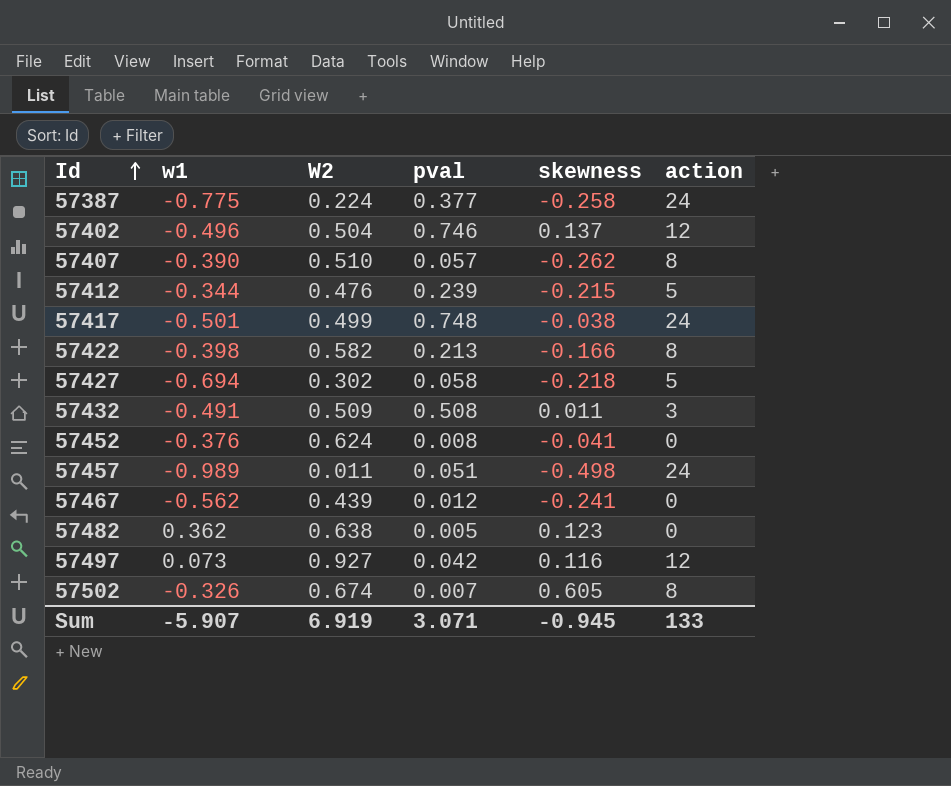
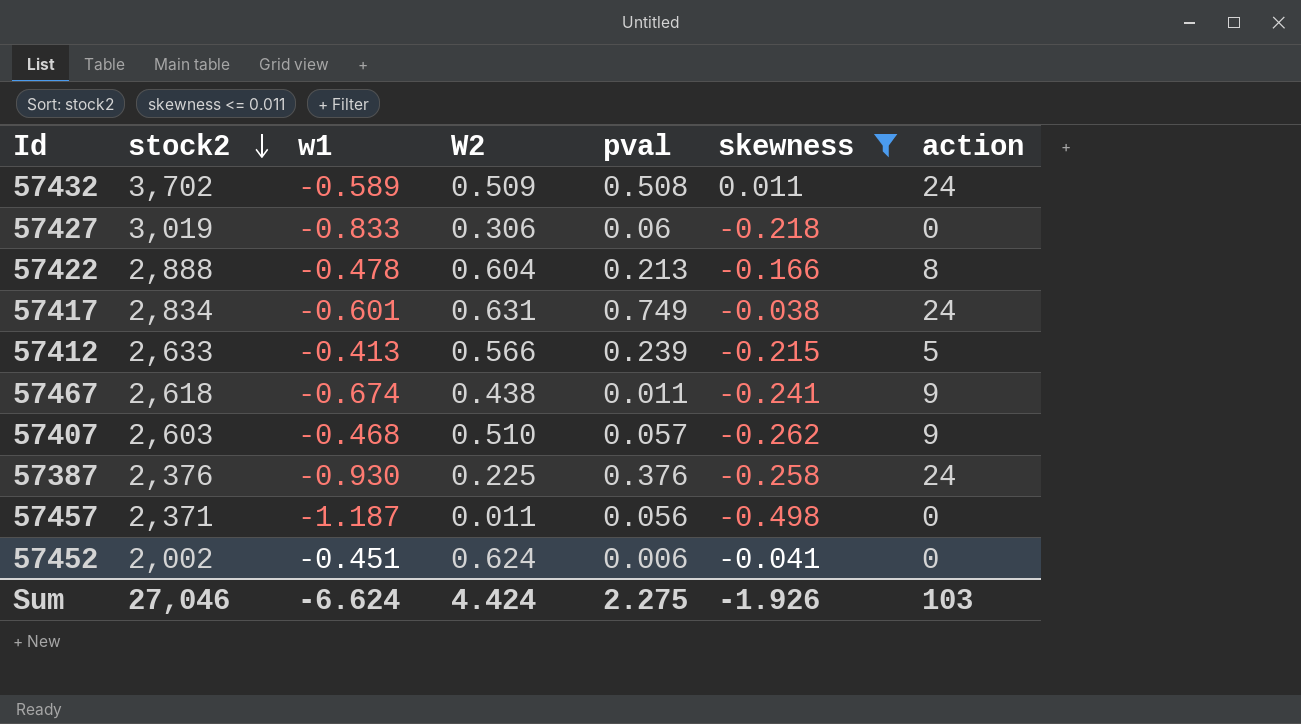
filter: none -> skewness <= 0.011
row order: Id ascending -> stock2 descending
column stock2 | position: none -> 2
57432 | w1: -0.491 -> -0.589
57432 | action: 3 -> 24
57427 | w1: -0.694 -> -0.833
57427 | W2: 0.302 -> 0.306
57427 | pval: 0.058 -> 0.06
57427 | action: 5 -> 0
57422 | w1: -0.398 -> -0.478
57422 | W2: 0.582 -> 0.604
57417 | w1: -0.501 -> -0.601
57417 | W2: 0.499 -> 0.631
57417 | pval: 0.748 -> 0.749
57412 | w1: -0.344 -> -0.413
57412 | W2: 0.476 -> 0.566
57467 | w1: -0.562 -> -0.674
57467 | W2: 0.439 -> 0.438
57467 | pval: 0.012 -> 0.011
57467 | action: 0 -> 9
57407 | w1: -0.390 -> -0.468
57407 | action: 8 -> 9
57387 | w1: -0.775 -> -0.930
57387 | W2: 0.224 -> 0.225
57387 | pval: 0.377 -> 0.376
57457 | w1: -0.989 -> -1.187
57457 | pval: 0.051 -> 0.056
57457 | action: 24 -> 0
57452 | w1: -0.376 -> -0.451
57452 | pval: 0.008 -> 0.006
Sum | w1: -5.907 -> -6.624
Sum | W2: 6.919 -> 4.424
Sum | pval: 3.071 -> 2.275
Sum | skewness: -0.945 -> -1.926
Sum | action: 133 -> 103

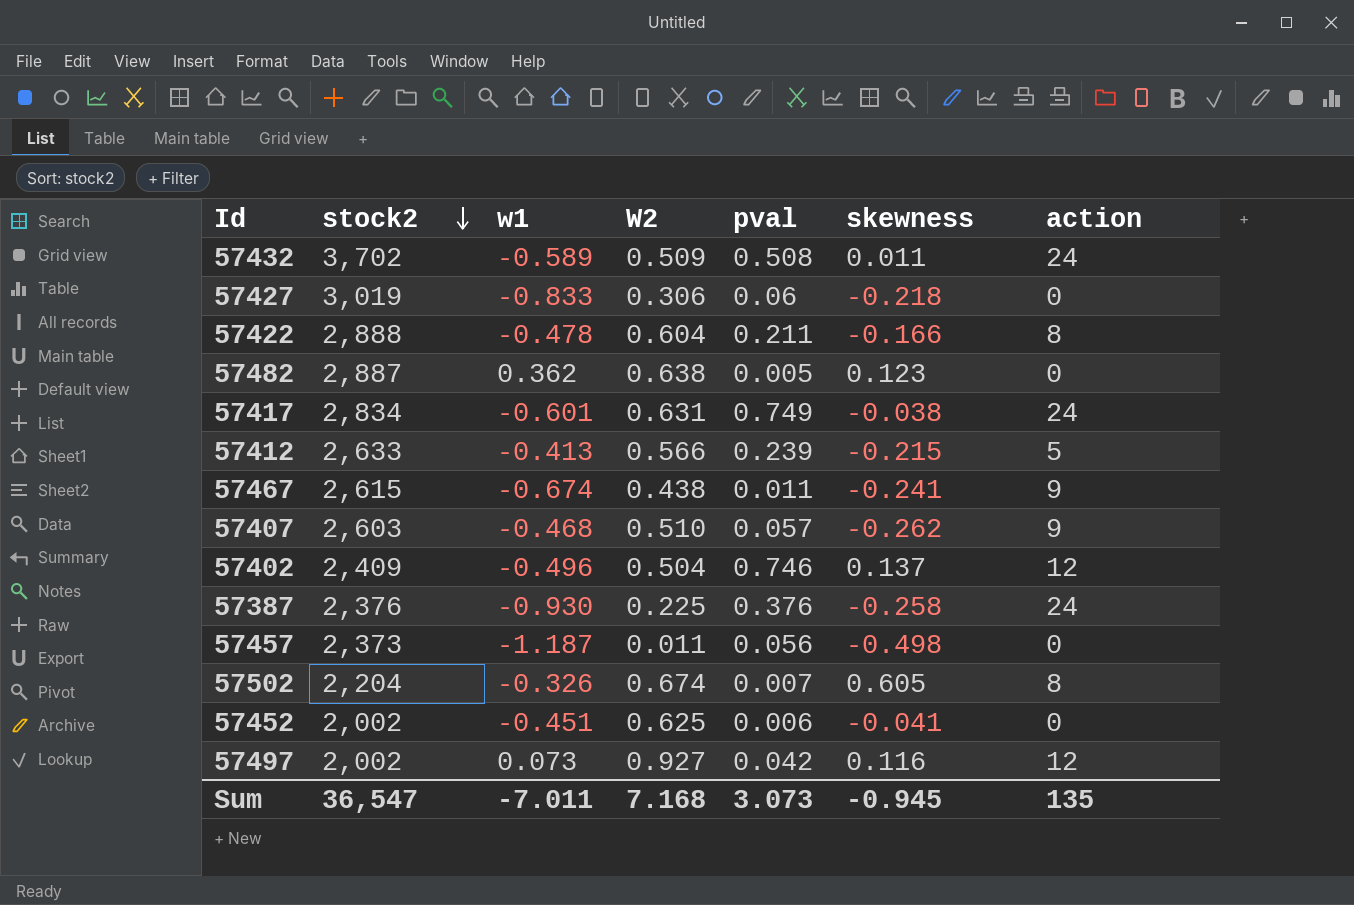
filter: skewness <= 0.011 -> none
57422 | pval: 0.213 -> 0.211
57467 | stock2: 2,618 -> 2,615
57457 | stock2: 2,371 -> 2,373
57452 | W2: 0.624 -> 0.625
Sum | stock2: 27,046 -> 36,547
Sum | w1: -6.624 -> -7.011
Sum | W2: 4.424 -> 7.168
Sum | pval: 2.275 -> 3.073
Sum | skewness: -1.926 -> -0.945
Sum | action: 103 -> 135

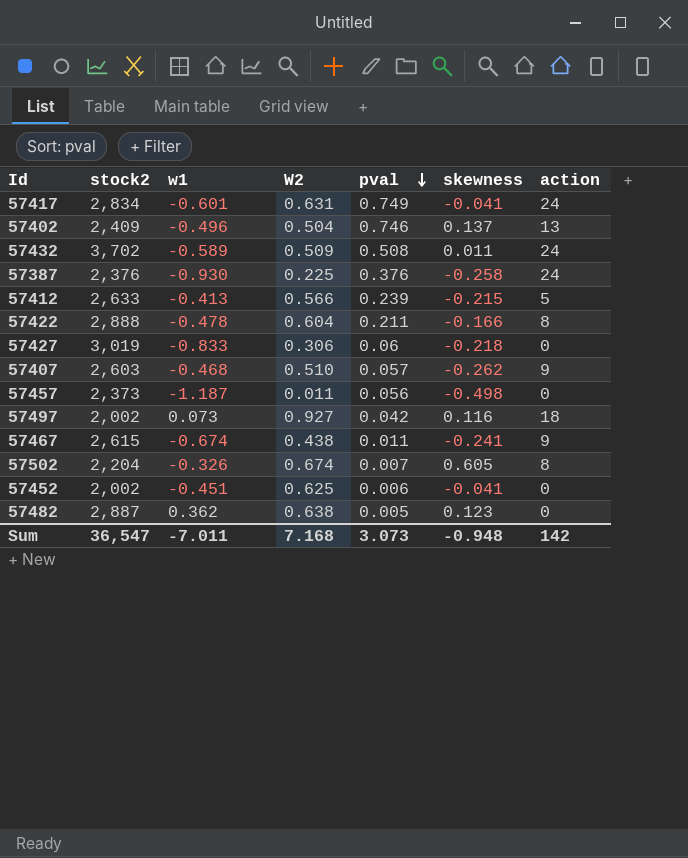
row order: stock2 descending -> pval descending
57417 | skewness: -0.038 -> -0.041
57402 | action: 12 -> 13
57497 | action: 12 -> 18
Sum | skewness: -0.945 -> -0.948
Sum | action: 135 -> 142

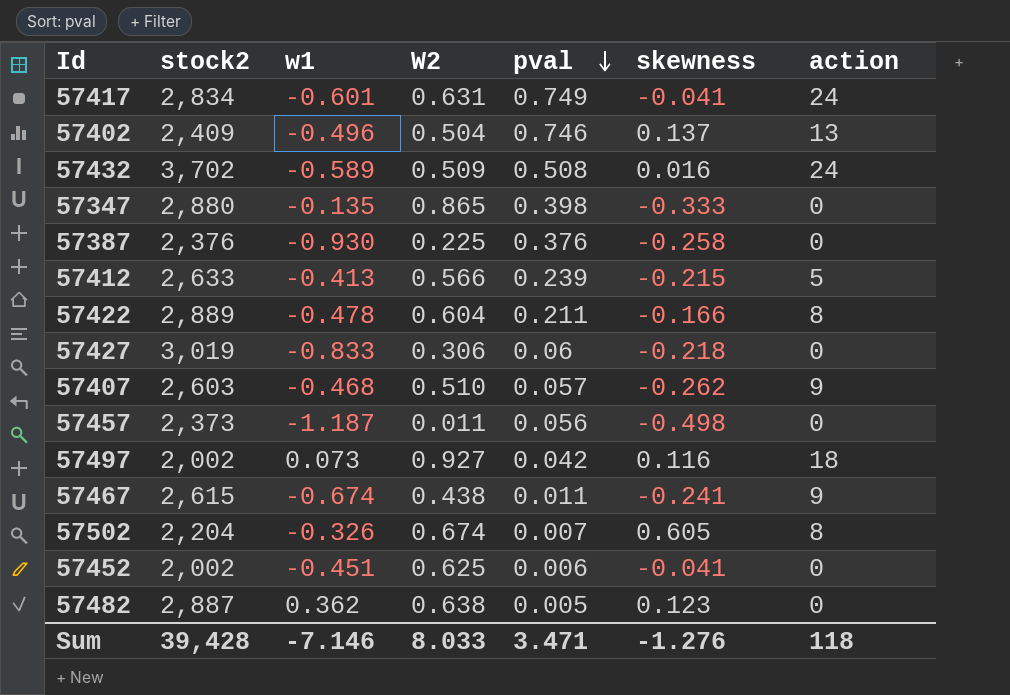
57432 | skewness: 0.011 -> 0.016
row 57347: none -> 2,880 | -0.135 | 0.865 | 0.398 | -0.333 | 0
57387 | action: 24 -> 0
57422 | stock2: 2,888 -> 2,889
Sum | stock2: 36,547 -> 39,428
Sum | w1: -7.011 -> -7.146
Sum | W2: 7.168 -> 8.033
Sum | pval: 3.073 -> 3.471
Sum | skewness: -0.948 -> -1.276
Sum | action: 142 -> 118

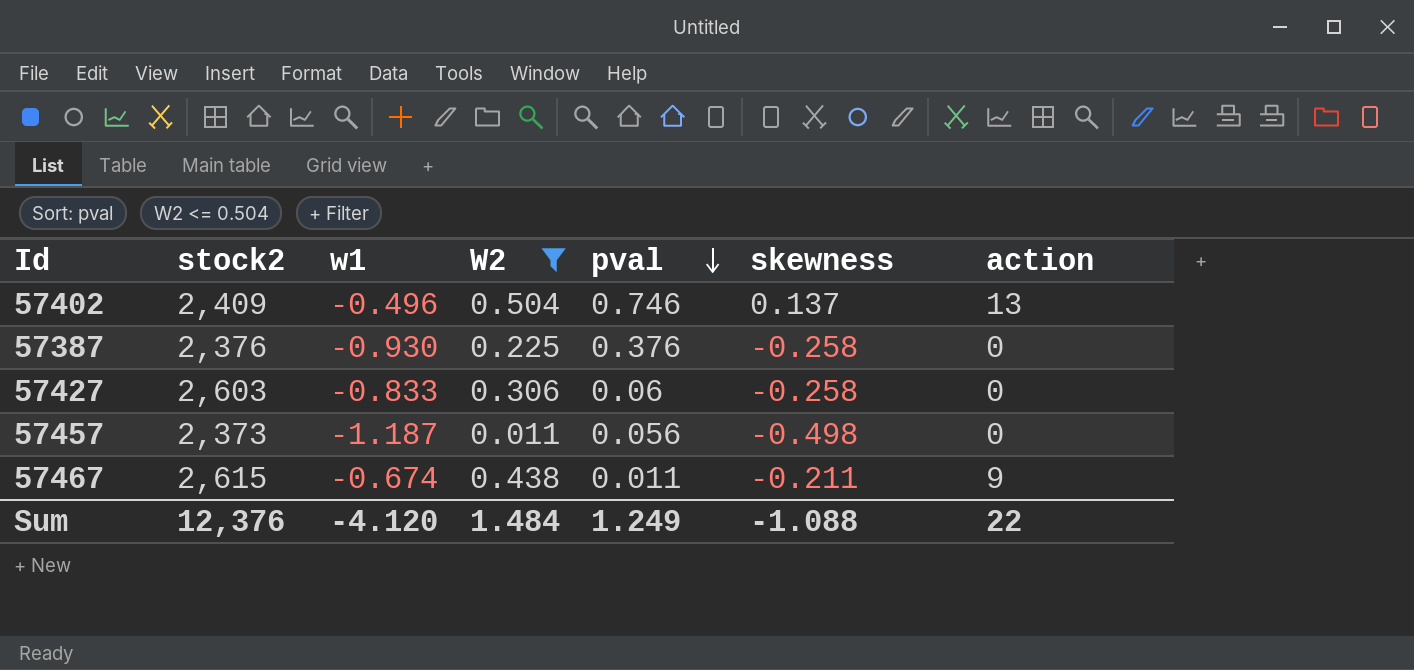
filter: none -> W2 <= 0.504
57427 | stock2: 3,019 -> 2,603
57427 | skewness: -0.218 -> -0.258
57467 | skewness: -0.241 -> -0.211
Sum | stock2: 39,428 -> 12,376
Sum | w1: -7.146 -> -4.120
Sum | W2: 8.033 -> 1.484
Sum | pval: 3.471 -> 1.249
Sum | skewness: -1.276 -> -1.088
Sum | action: 118 -> 22

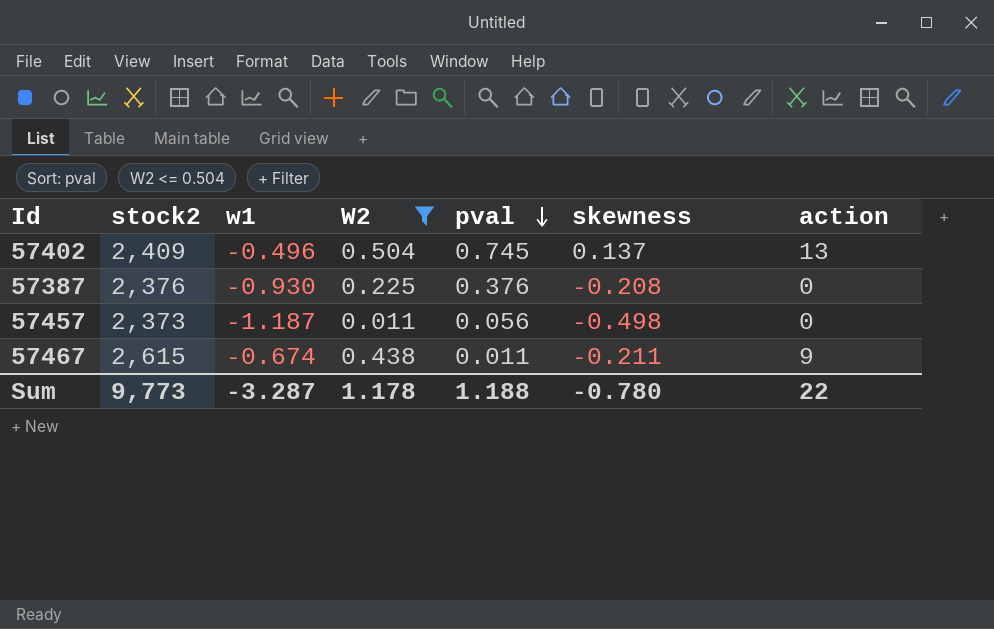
row 57427: 2,603 | -0.833 | 0.306 | 0.06 | -0.258 | 0 -> none
57402 | pval: 0.746 -> 0.745
57387 | skewness: -0.258 -> -0.208
Sum | stock2: 12,376 -> 9,773
Sum | w1: -4.120 -> -3.287
Sum | W2: 1.484 -> 1.178
Sum | pval: 1.249 -> 1.188
Sum | skewness: -1.088 -> -0.780

